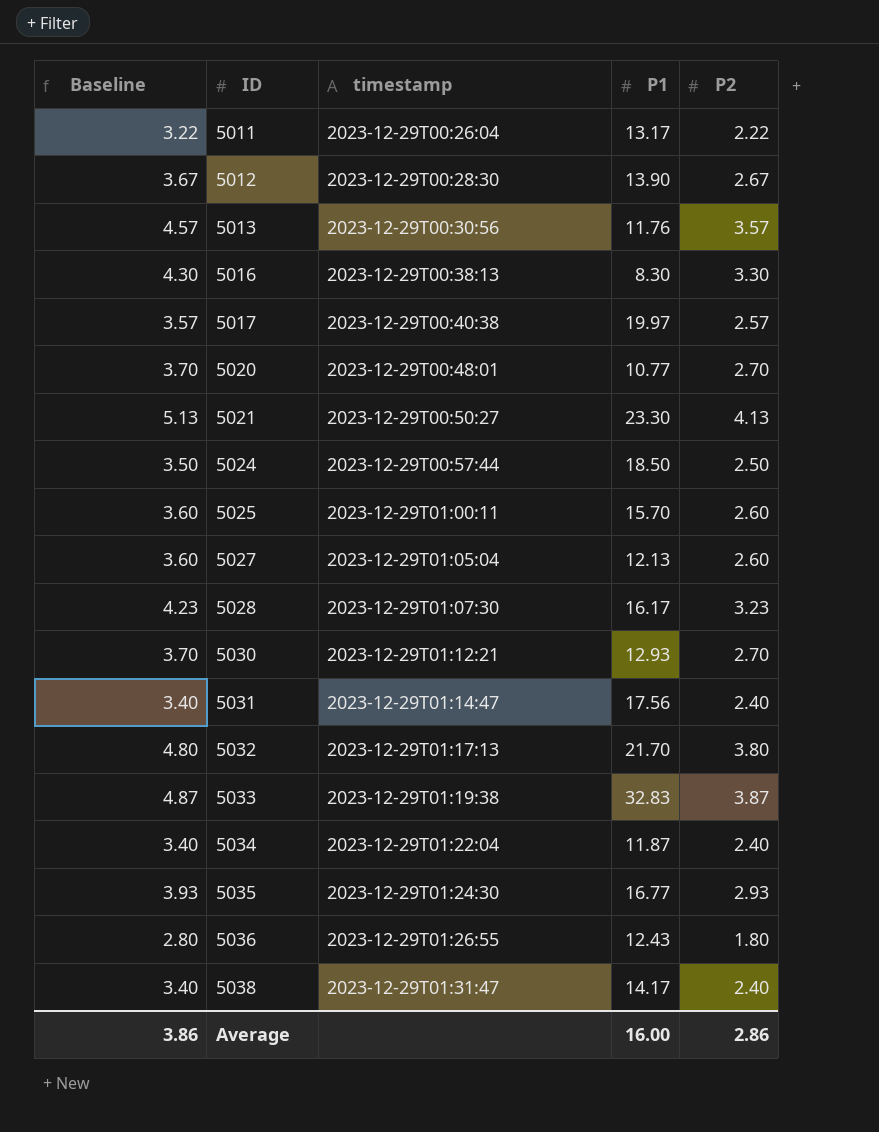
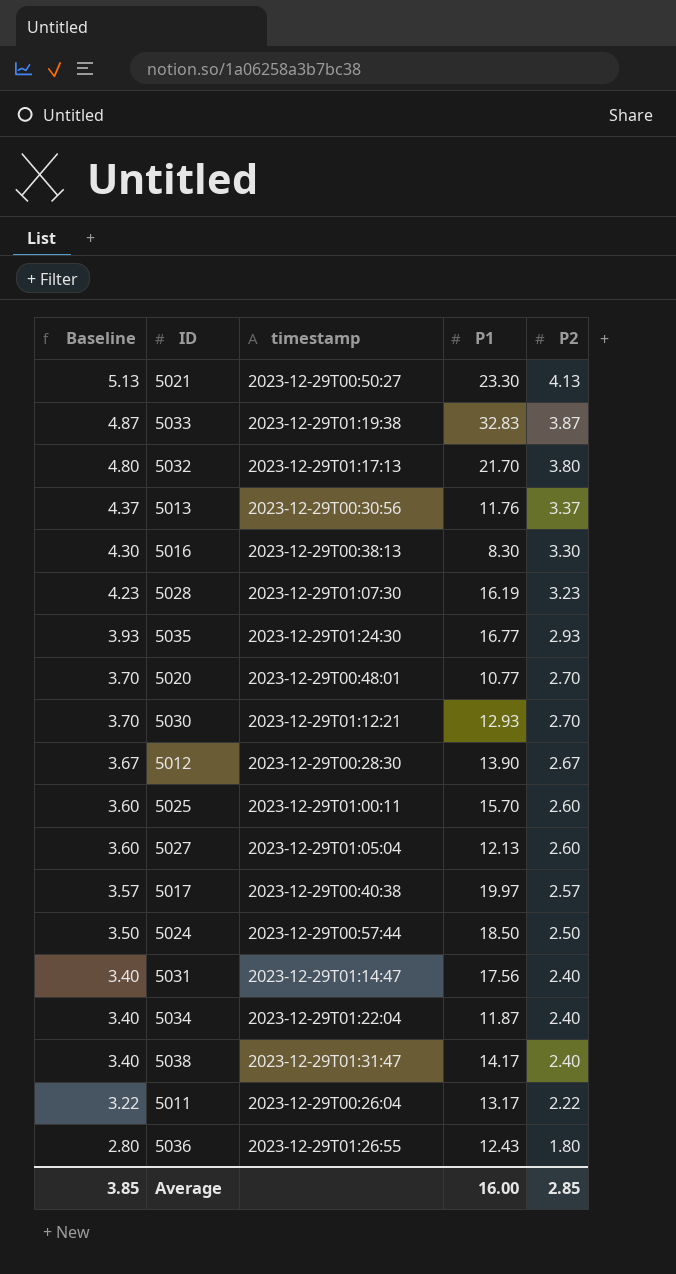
row order: ID ascending -> Baseline descending
5013 | Baseline: 4.57 -> 4.37
5013 | P2: 3.57 -> 3.37
5028 | P1: 16.17 -> 16.19
Average | Baseline: 3.86 -> 3.85
Average | P2: 2.86 -> 2.85

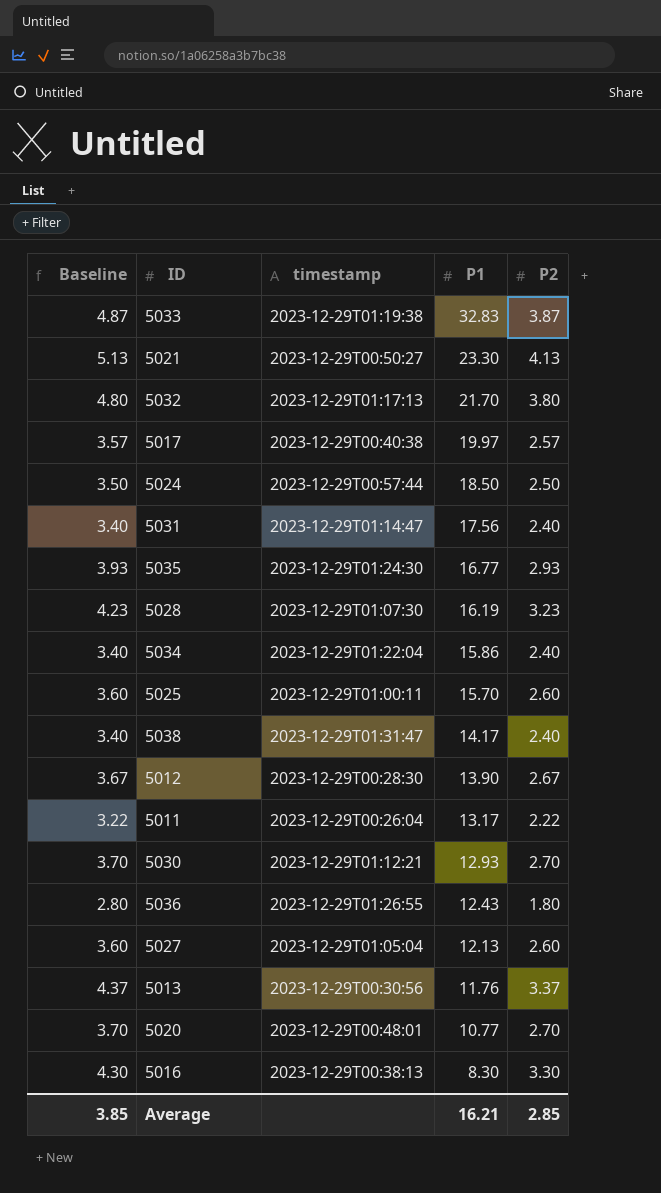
row order: Baseline descending -> P1 descending
5034 | P1: 11.87 -> 15.86
Average | P1: 16.00 -> 16.21

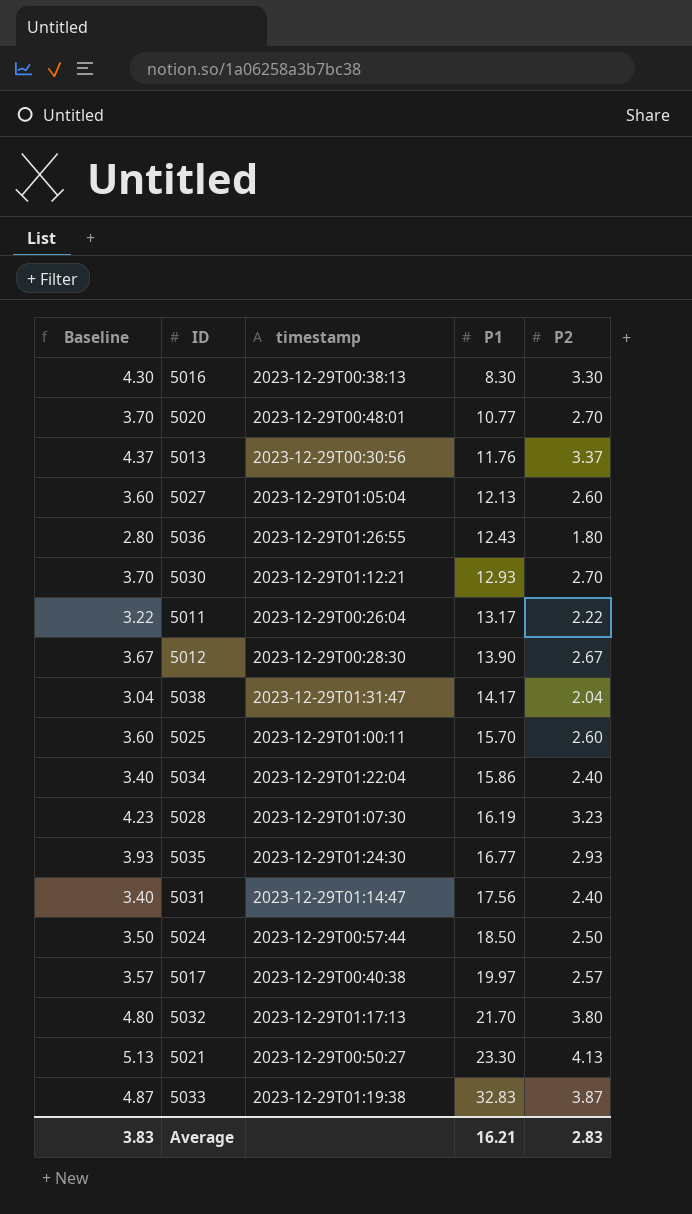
row order: P1 descending -> P1 ascending
5038 | Baseline: 3.40 -> 3.04
5038 | P2: 2.40 -> 2.04
Average | Baseline: 3.85 -> 3.83
Average | P2: 2.85 -> 2.83

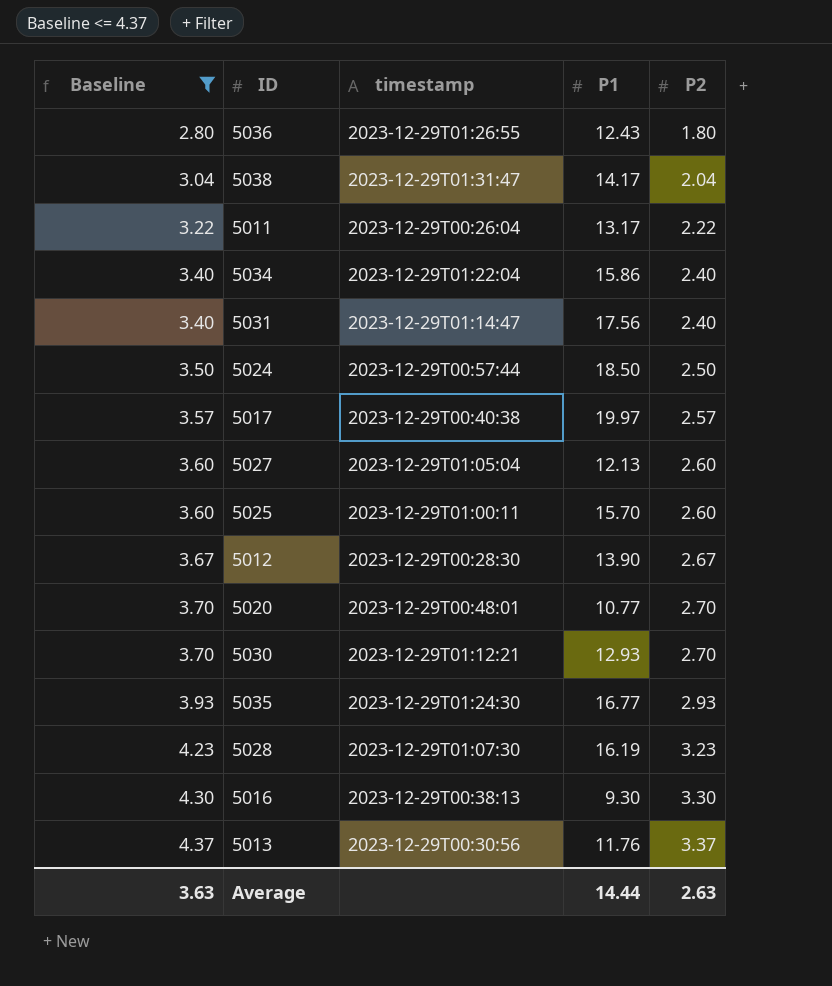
filter: none -> Baseline <= 4.37
row order: P1 ascending -> Baseline ascending
5016 | P1: 8.30 -> 9.30
Average | Baseline: 3.83 -> 3.63
Average | P1: 16.21 -> 14.44
Average | P2: 2.83 -> 2.63

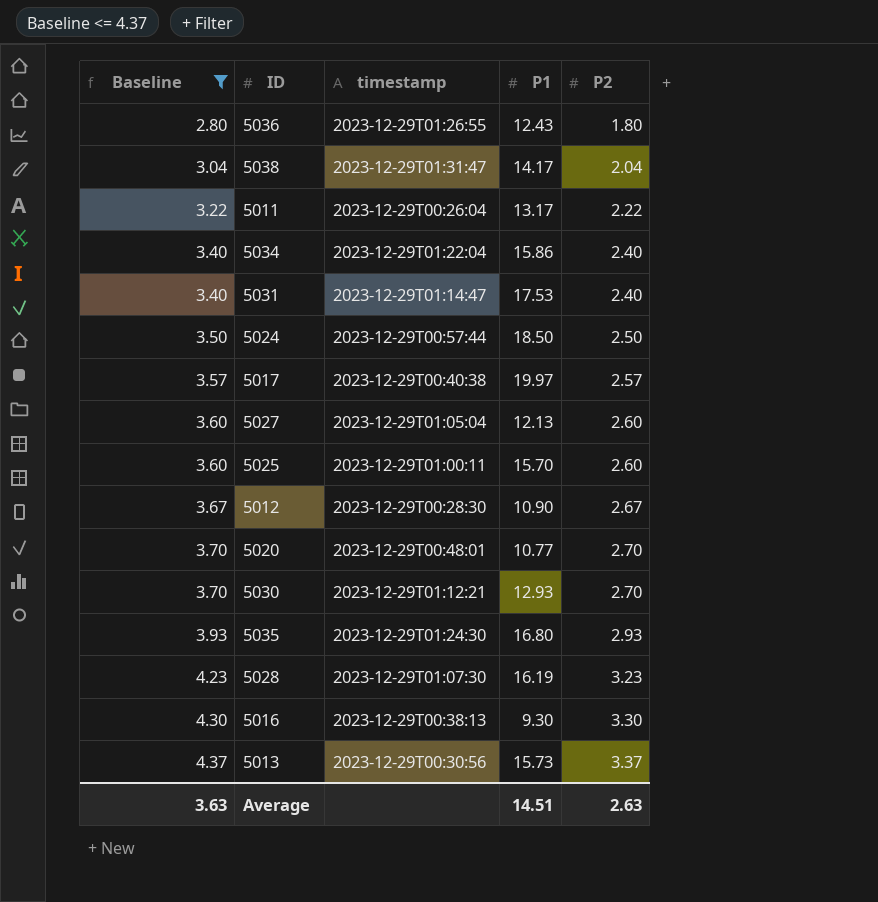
5031 | P1: 17.56 -> 17.53
5012 | P1: 13.90 -> 10.90
5035 | P1: 16.77 -> 16.80
5013 | P1: 11.76 -> 15.73
Average | P1: 14.44 -> 14.51

